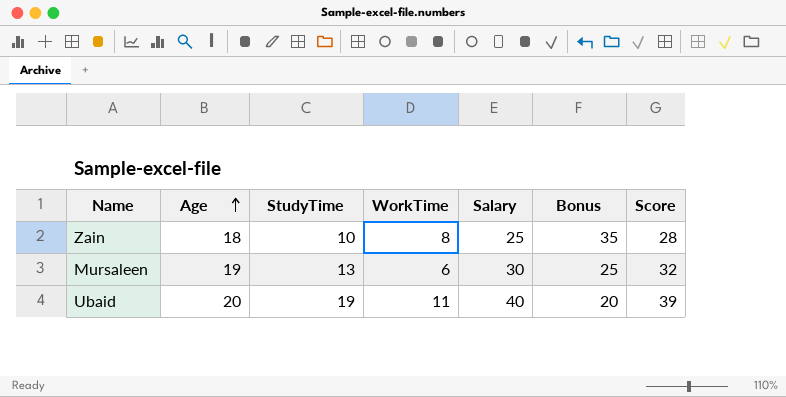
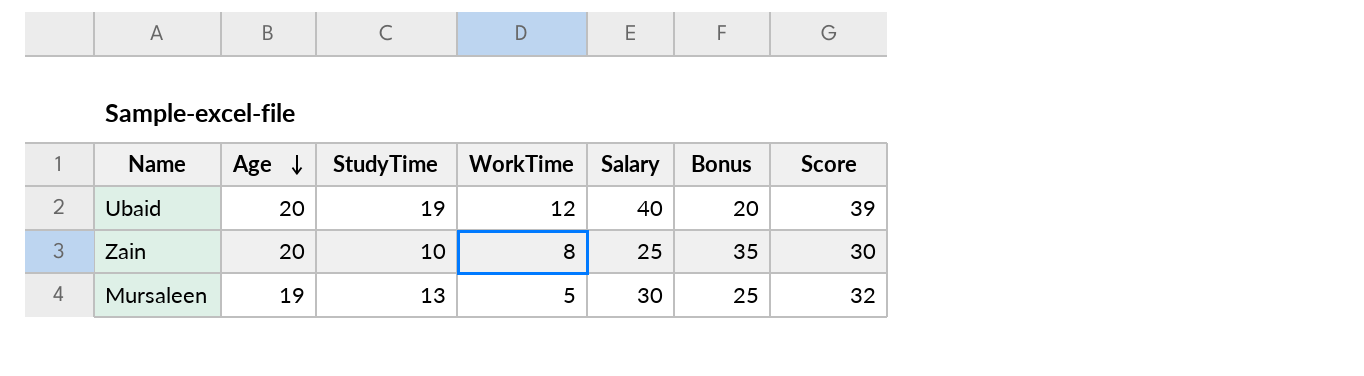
row order: Age ascending -> Age descending
Ubaid | WorkTime: 11 -> 12
Zain | Age: 18 -> 20
Zain | Score: 28 -> 30
Mursaleen | WorkTime: 6 -> 5

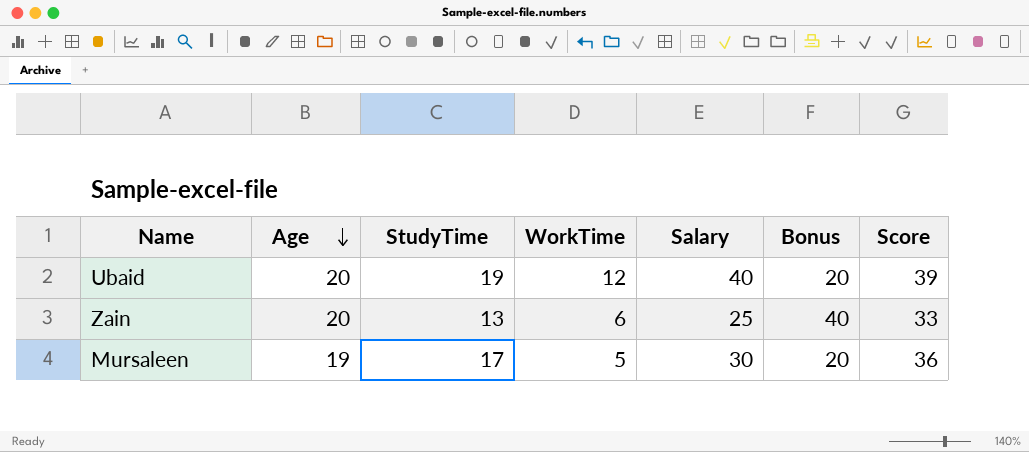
Zain | StudyTime: 10 -> 13
Zain | WorkTime: 8 -> 6
Zain | Bonus: 35 -> 40
Zain | Score: 30 -> 33
Mursaleen | StudyTime: 13 -> 17
Mursaleen | Bonus: 25 -> 20
Mursaleen | Score: 32 -> 36

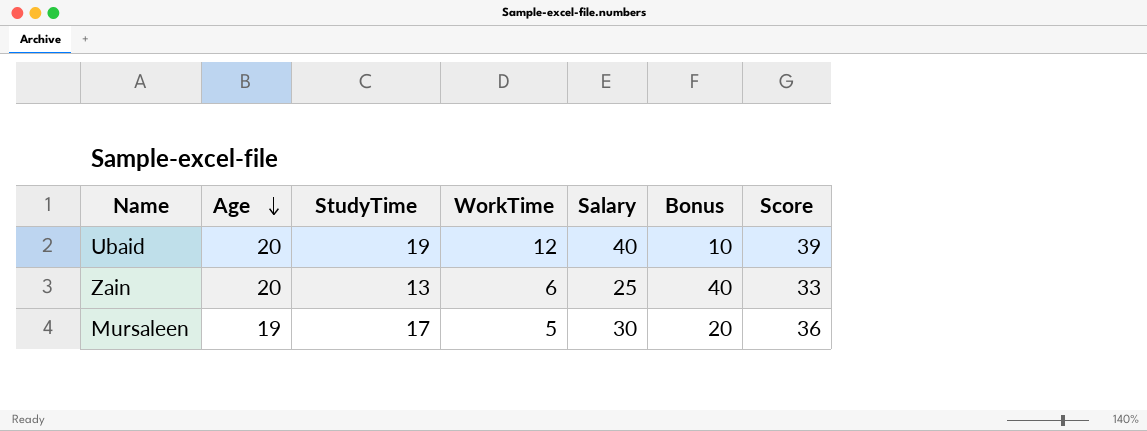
Ubaid | Bonus: 20 -> 10

